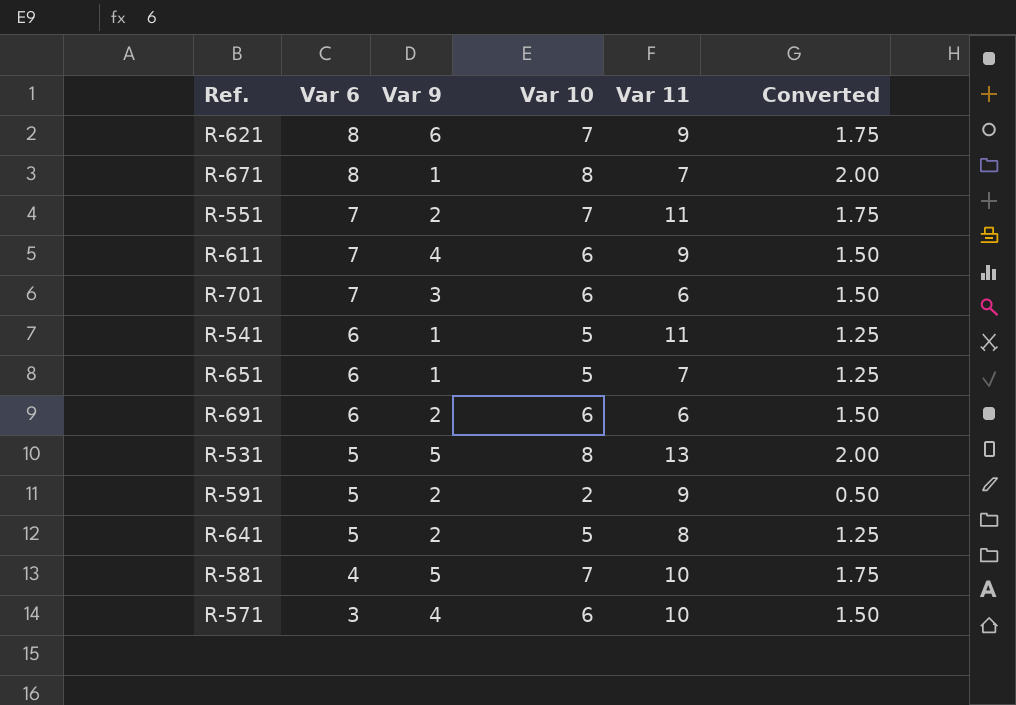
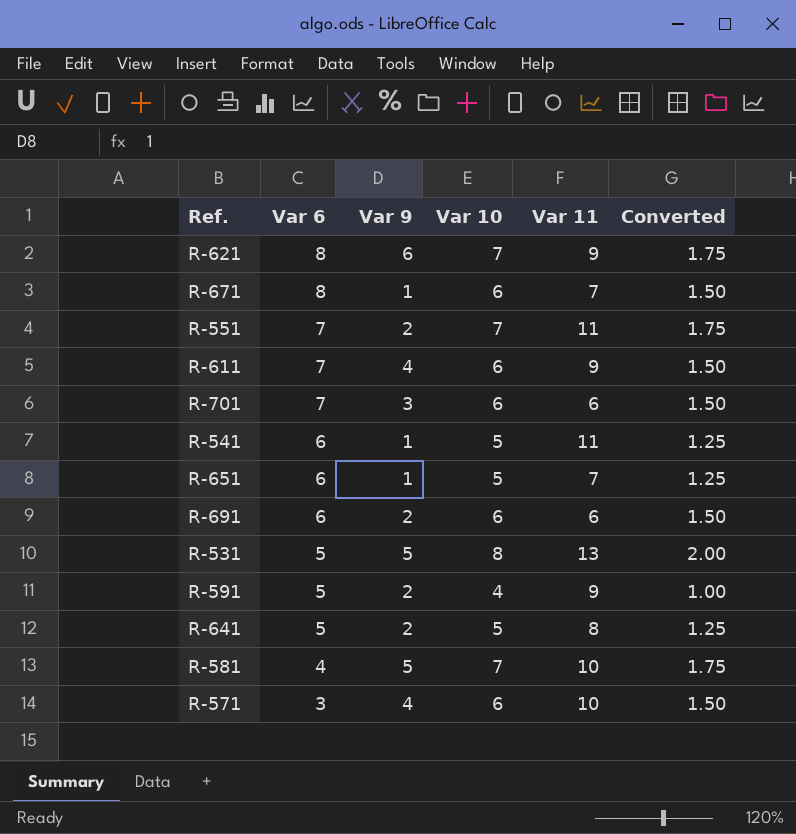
R-671 | Var 10: 8 -> 6
R-671 | Converted: 2.00 -> 1.50
R-591 | Var 10: 2 -> 4
R-591 | Converted: 0.50 -> 1.00

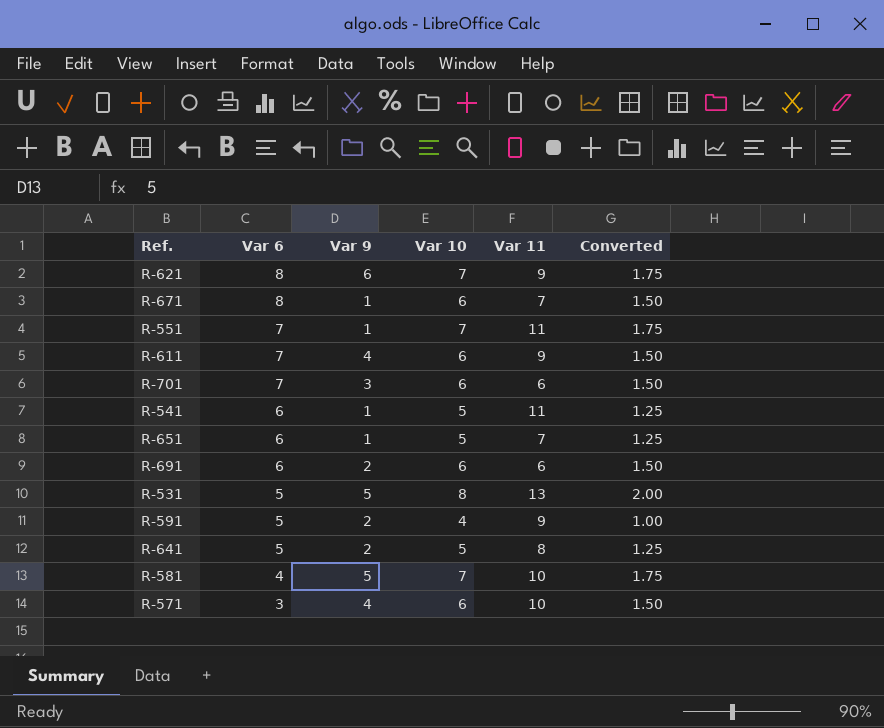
R-551 | Var 9: 2 -> 1

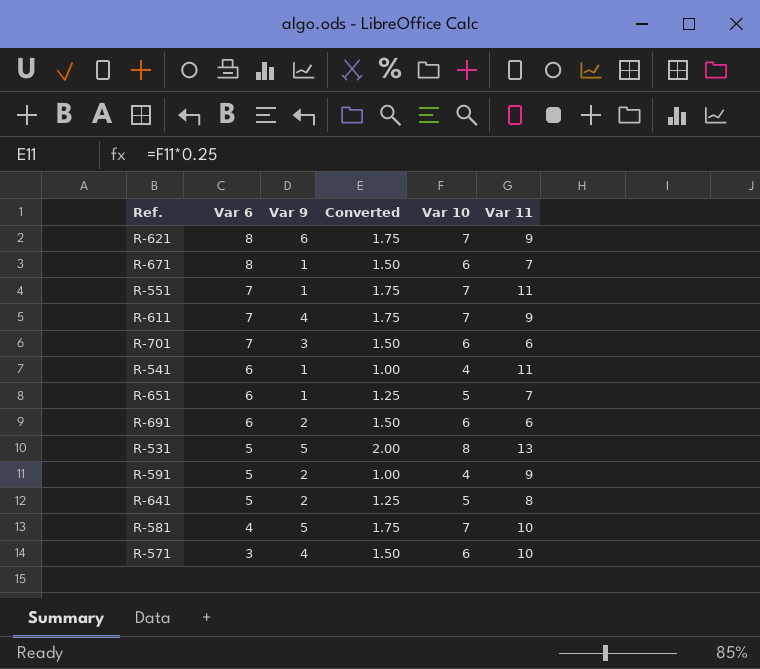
column Converted | position: 6 -> 4
R-611 | Converted: 1.50 -> 1.75
R-611 | Var 10: 6 -> 7
R-541 | Converted: 1.25 -> 1.00
R-541 | Var 10: 5 -> 4

